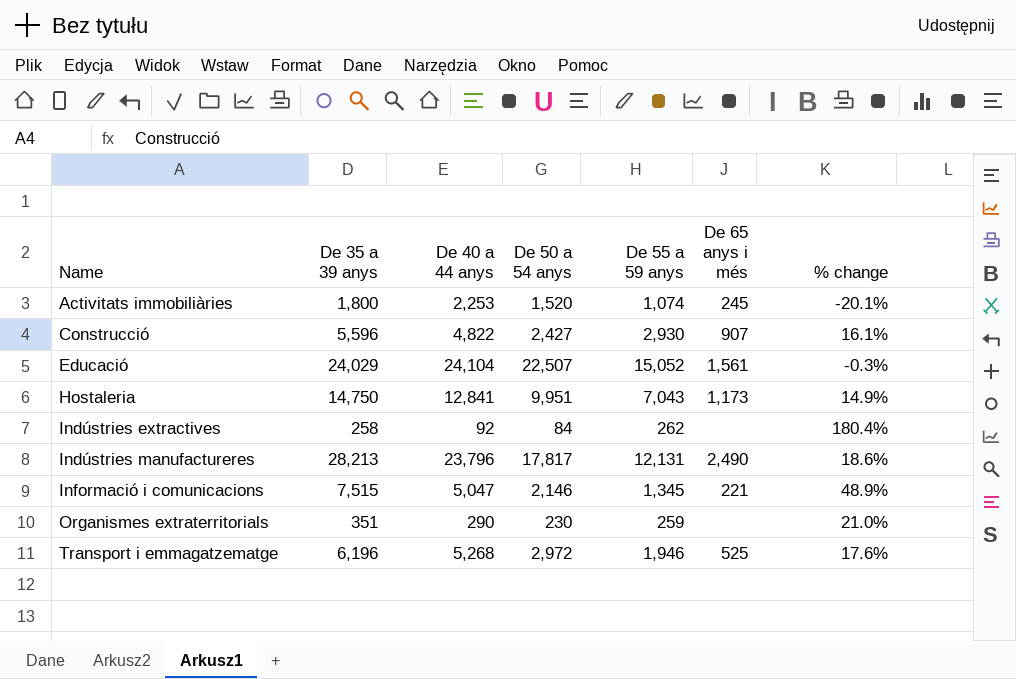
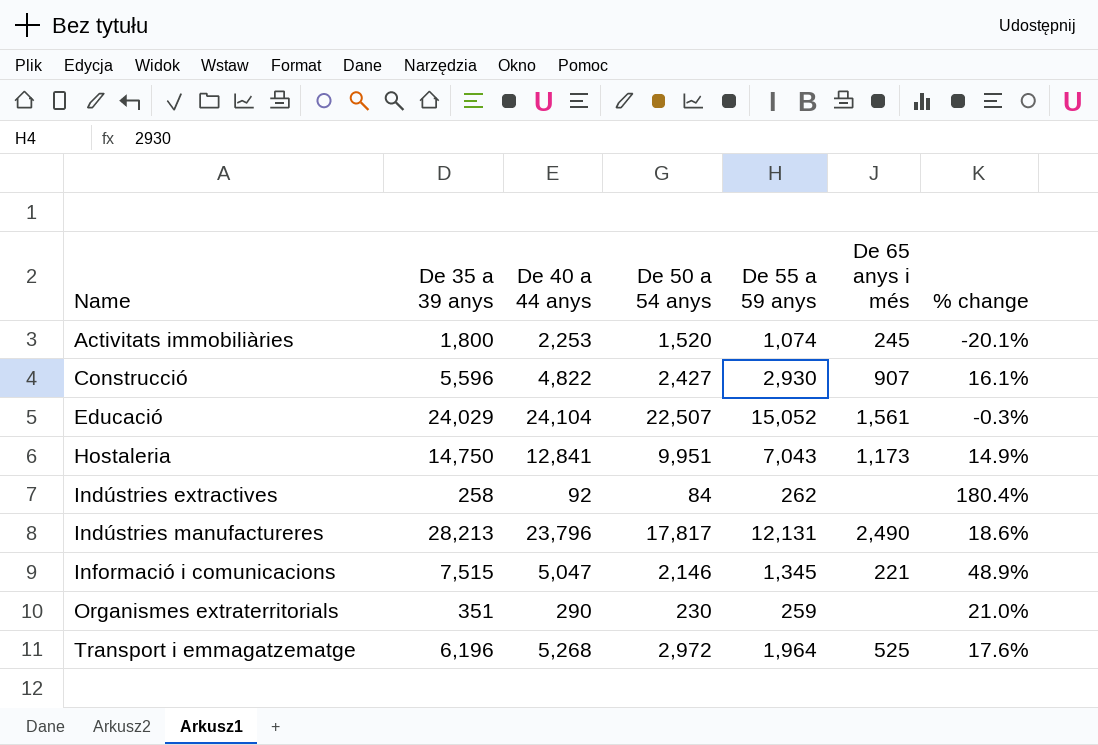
Transport i emmagatzematge | De 55 a 59 anys: 1,946 -> 1,964

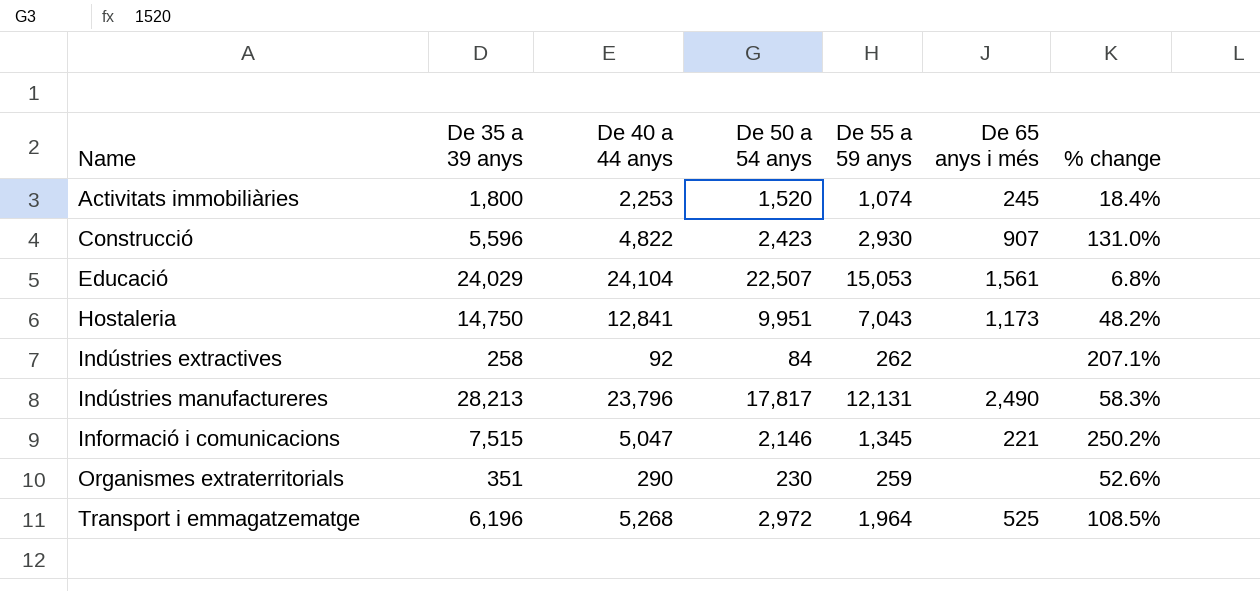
column % change | formula: ([De 35 a 39 anys] - [De 40 a 44 anys]) / [De 40 a 44 anys] -> ([De 35 a 39 anys] - [De 50 a 54 anys]) / [De 50 a 54 anys]
Construcció | De 50 a 54 anys: 2,427 -> 2,423
Educació | De 55 a 59 anys: 15,052 -> 15,053

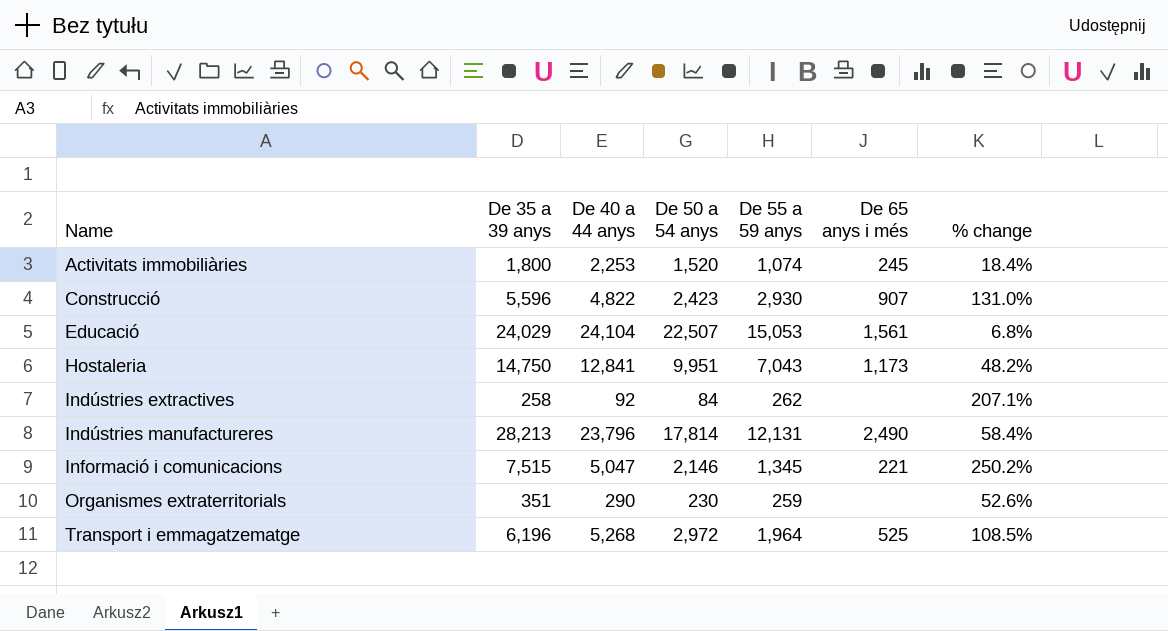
Indústries manufactureres | De 50 a 54 anys: 17,817 -> 17,814
Indústries manufactureres | % change: 58.3% -> 58.4%

